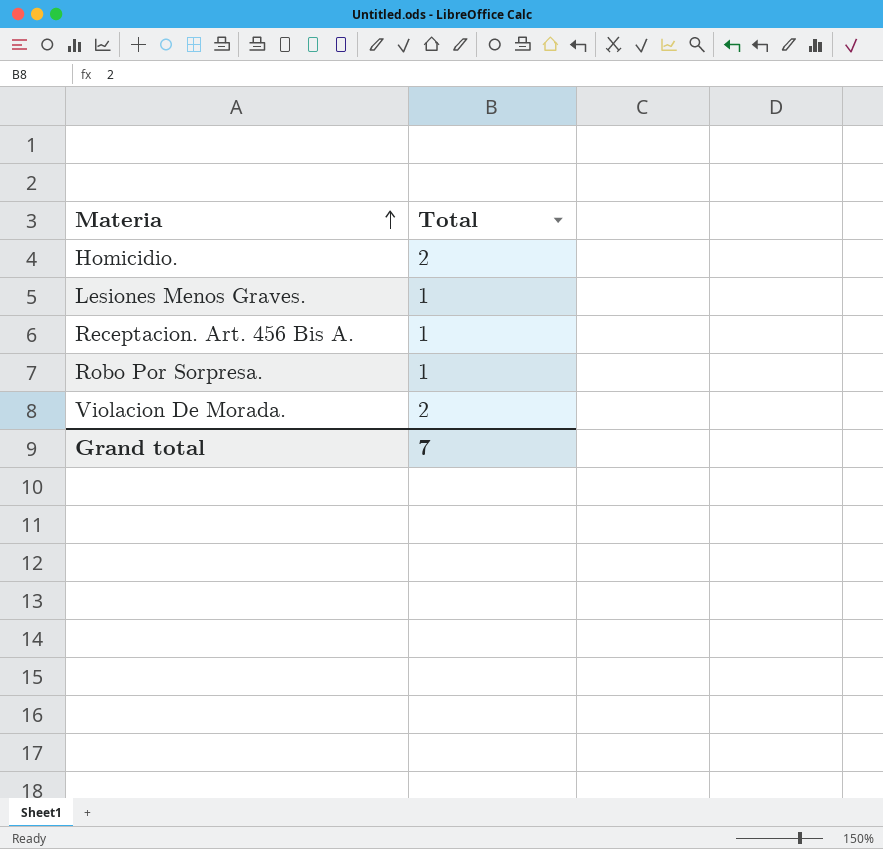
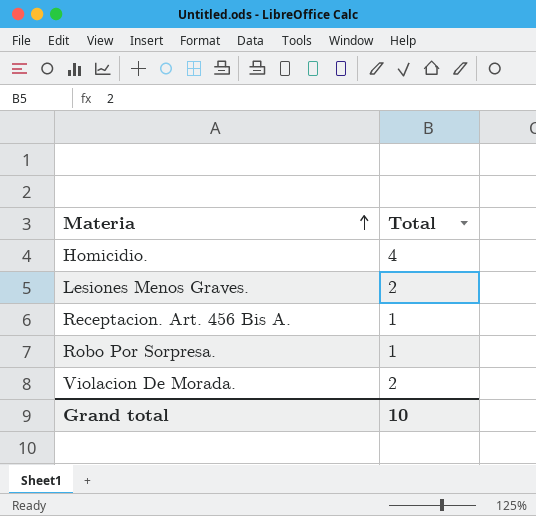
Homicidio. | Total: 2 -> 4
Lesiones Menos Graves. | Total: 1 -> 2
Grand total | Total: 7 -> 10

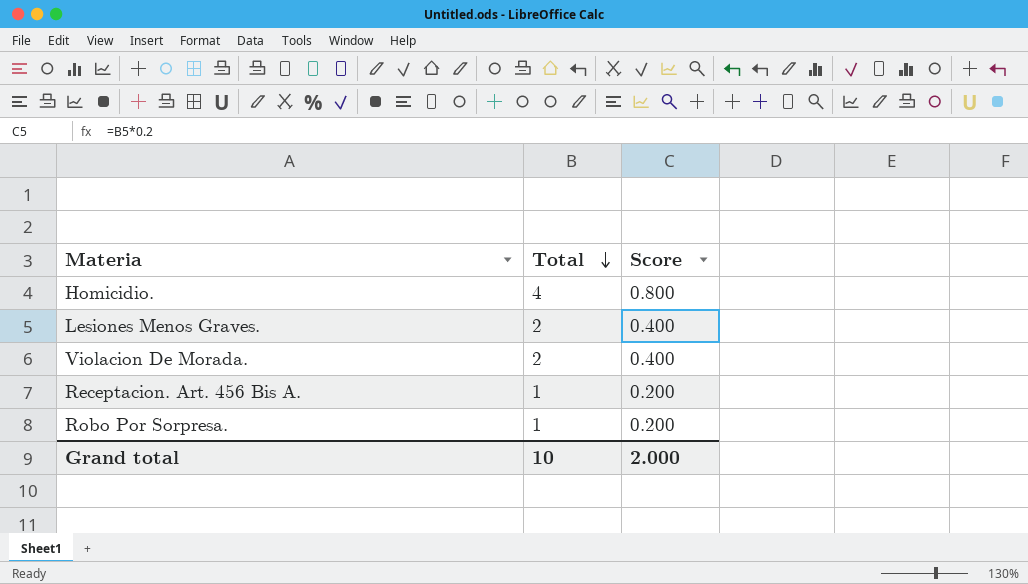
row order: Materia ascending -> Total descending
column Score | formula: none -> [Total] * 0.2

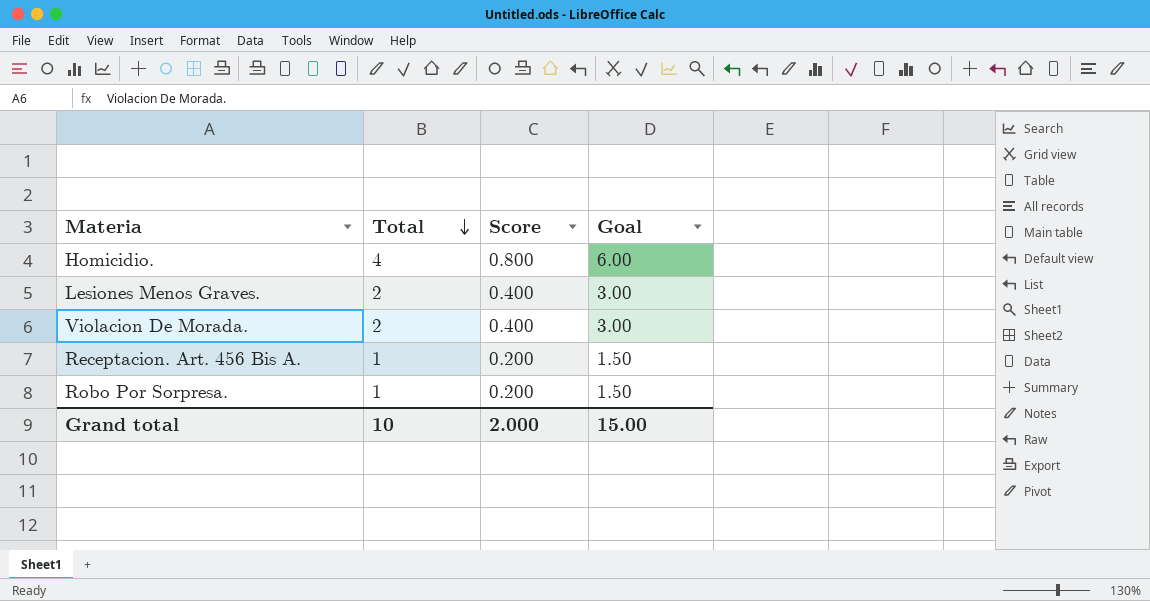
column Goal | formula: none -> [Total] * 1.5

